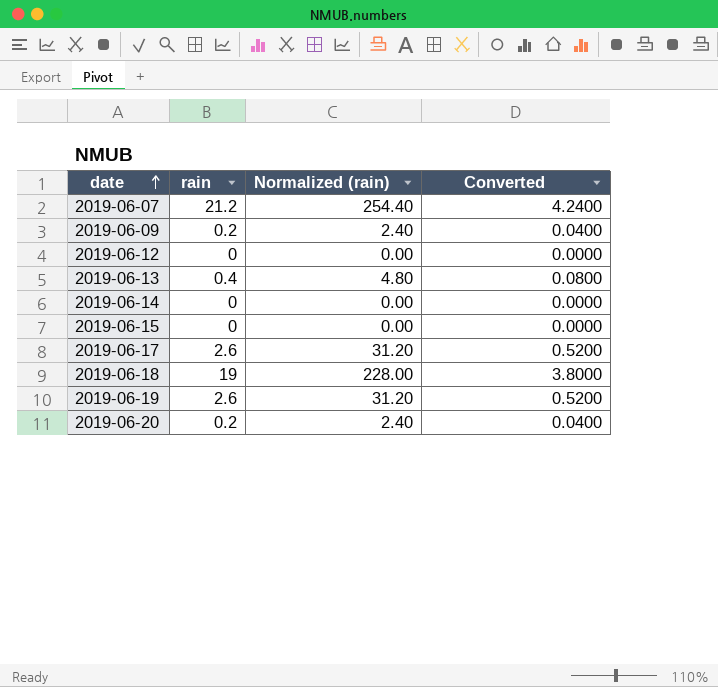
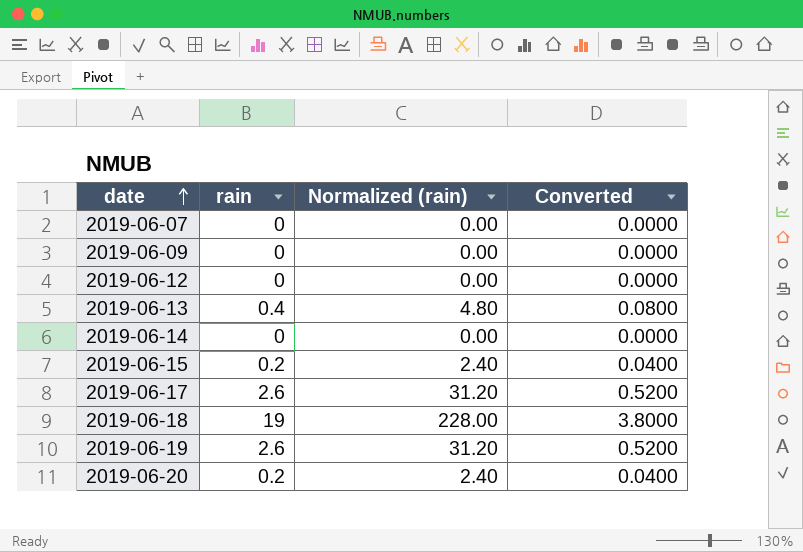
2019-06-07 | rain: 21.2 -> 0
2019-06-07 | Normalized (rain): 254.40 -> 0.00
2019-06-07 | Converted: 4.2400 -> 0.0000
2019-06-09 | rain: 0.2 -> 0
2019-06-09 | Normalized (rain): 2.40 -> 0.00
2019-06-09 | Converted: 0.0400 -> 0.0000
2019-06-15 | rain: 0 -> 0.2
2019-06-15 | Normalized (rain): 0.00 -> 2.40
2019-06-15 | Converted: 0.0000 -> 0.0400

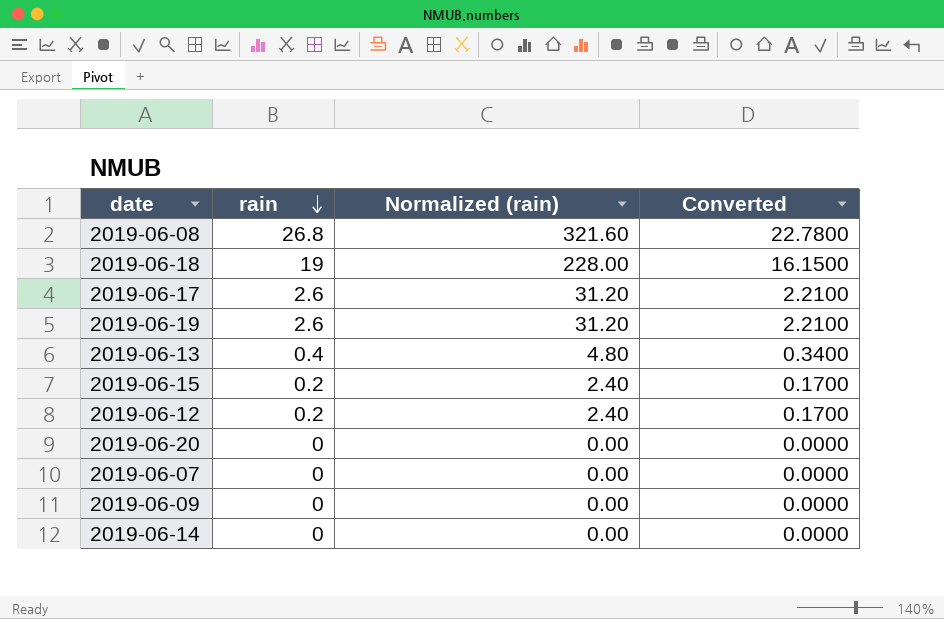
row order: date ascending -> rain descending
column Converted | formula: [rain] * 0.2 -> [rain] * 0.85
row 2019-06-08: none -> 26.8 | 321.60 | 22.7800
2019-06-12 | rain: 0 -> 0.2
2019-06-12 | Normalized (rain): 0.00 -> 2.40
2019-06-20 | rain: 0.2 -> 0
2019-06-20 | Normalized (rain): 2.40 -> 0.00

